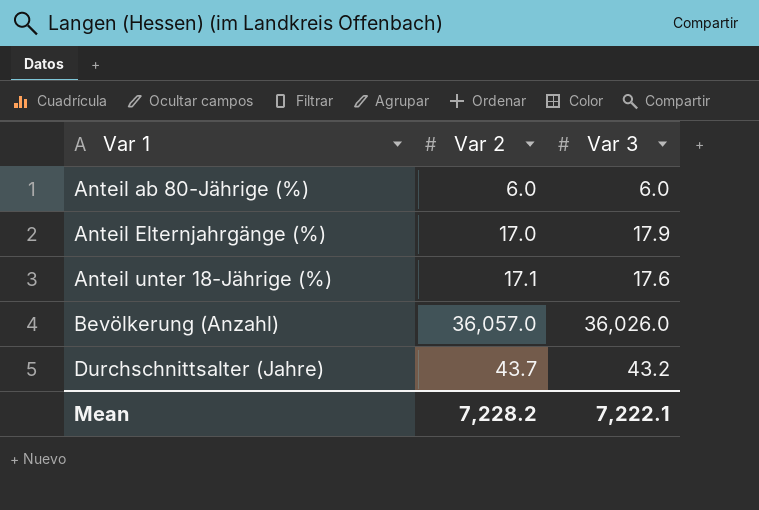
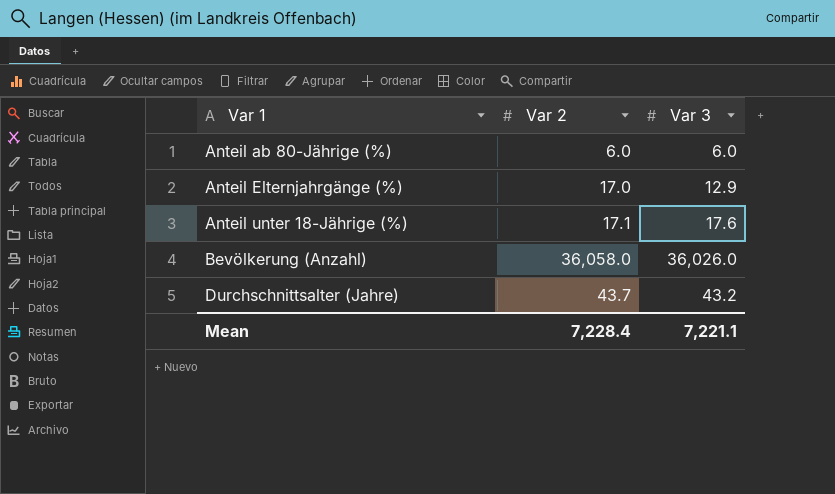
Anteil Elternjahrgänge (%) | Var 3: 17.9 -> 12.9
Bevölkerung (Anzahl) | Var 2: 36,057.0 -> 36,058.0
Mean | Var 2: 7,228.2 -> 7,228.4
Mean | Var 3: 7,222.1 -> 7,221.1

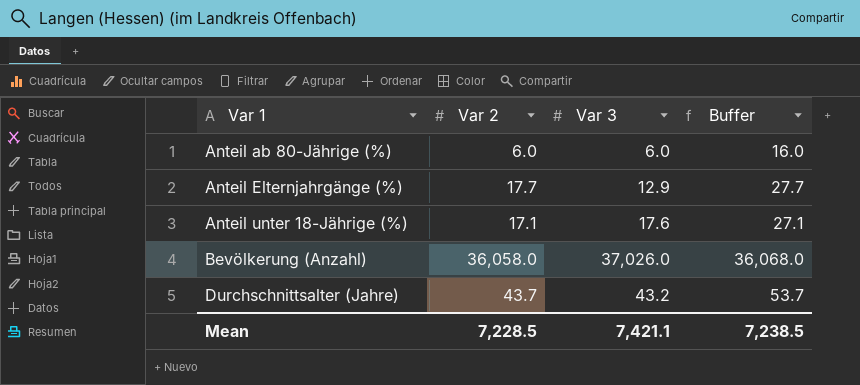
column Buffer | formula: none -> [Var 2] + 10
Anteil Elternjahrgänge (%) | Var 2: 17.0 -> 17.7
Bevölkerung (Anzahl) | Var 3: 36,026.0 -> 37,026.0
Mean | Var 2: 7,228.4 -> 7,228.5
Mean | Var 3: 7,221.1 -> 7,421.1

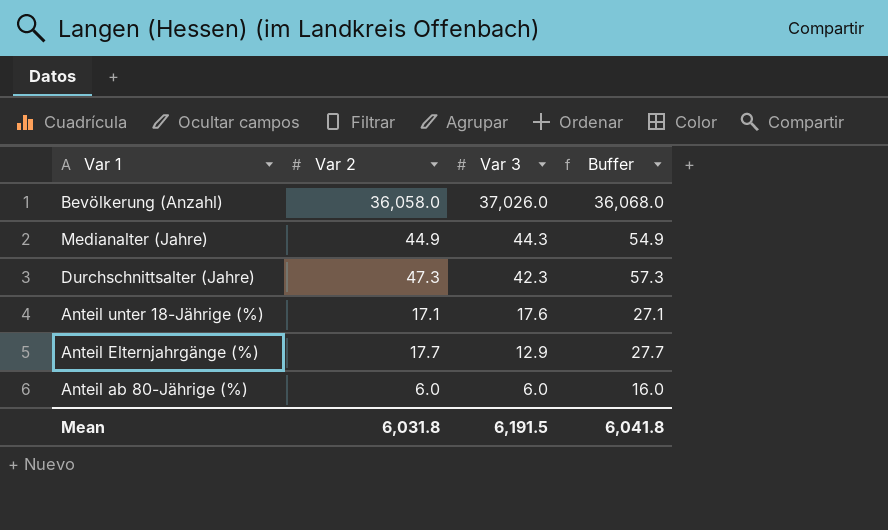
row order: Var 1 ascending -> Var 3 descending
row Medianalter (Jahre): none -> 44.9 | 44.3 | 54.9
Durchschnittsalter (Jahre) | Var 2: 43.7 -> 47.3
Durchschnittsalter (Jahre) | Var 3: 43.2 -> 42.3
Durchschnittsalter (Jahre) | Buffer: 53.7 -> 57.3
Mean | Var 2: 7,228.5 -> 6,031.8
Mean | Var 3: 7,421.1 -> 6,191.5
Mean | Buffer: 7,238.5 -> 6,041.8

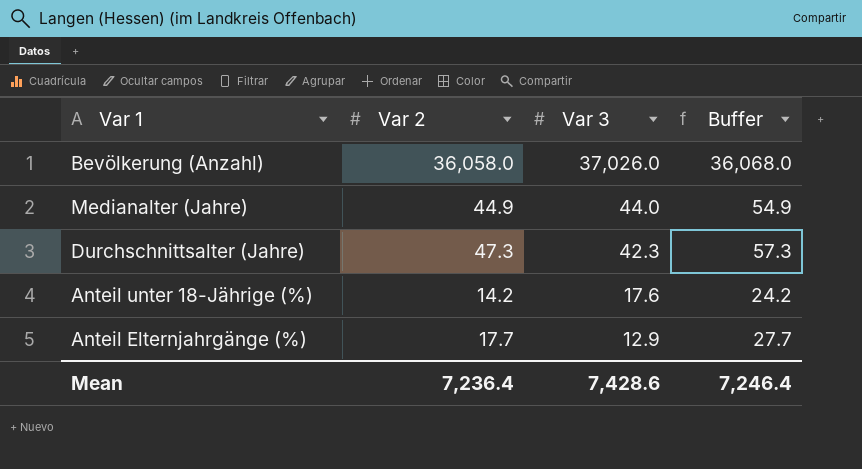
row Anteil ab 80-Jährige (%): 6.0 | 6.0 | 16.0 -> none
Medianalter (Jahre) | Var 3: 44.3 -> 44.0
Anteil unter 18-Jährige (%) | Var 2: 17.1 -> 14.2
Anteil unter 18-Jährige (%) | Buffer: 27.1 -> 24.2
Mean | Var 2: 6,031.8 -> 7,236.4
Mean | Var 3: 6,191.5 -> 7,428.6
Mean | Buffer: 6,041.8 -> 7,246.4

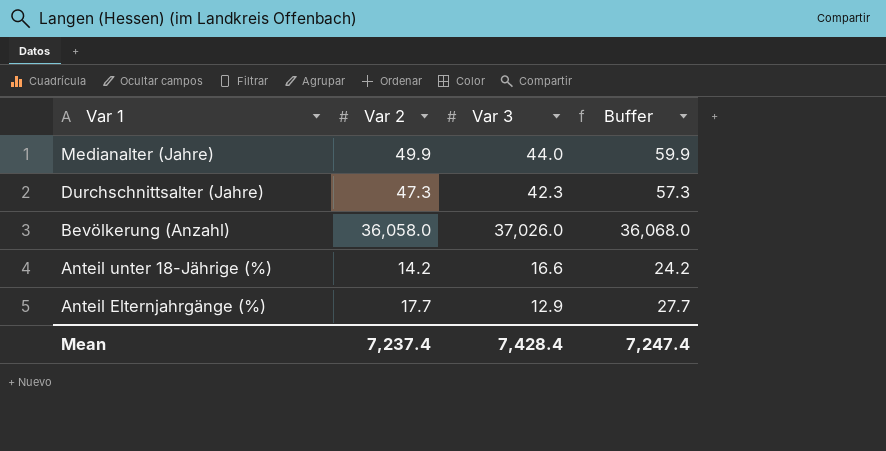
row order: Var 3 descending -> Var 1 descending
Medianalter (Jahre) | Var 2: 44.9 -> 49.9
Medianalter (Jahre) | Buffer: 54.9 -> 59.9
Anteil unter 18-Jährige (%) | Var 3: 17.6 -> 16.6
Mean | Var 2: 7,236.4 -> 7,237.4
Mean | Var 3: 7,428.6 -> 7,428.4
Mean | Buffer: 7,246.4 -> 7,247.4

